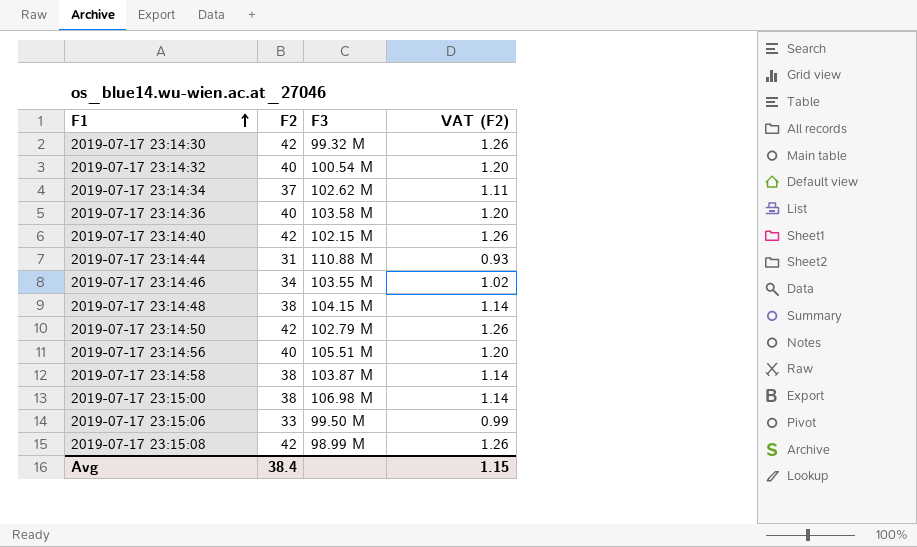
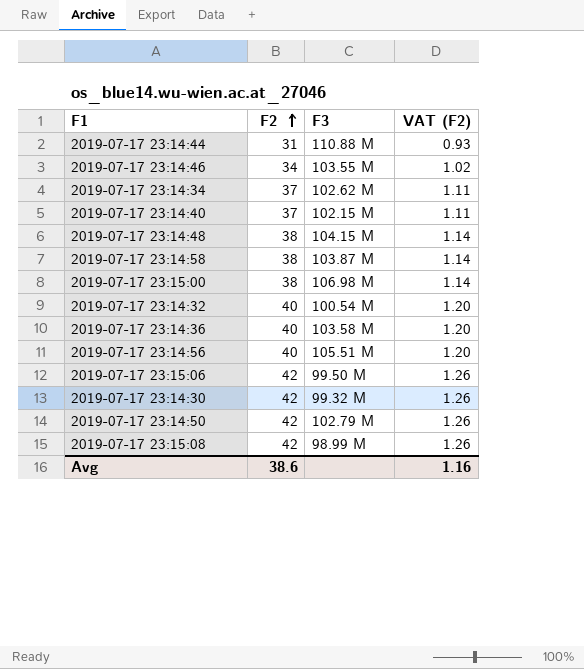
row order: F1 ascending -> F2 ascending
2019-07-17 23:14:40 | F2: 42 -> 37
2019-07-17 23:14:40 | VAT (F2): 1.26 -> 1.11
2019-07-17 23:15:06 | F2: 33 -> 42
2019-07-17 23:15:06 | VAT (F2): 0.99 -> 1.26
Avg | F2: 38.4 -> 38.6
Avg | VAT (F2): 1.15 -> 1.16

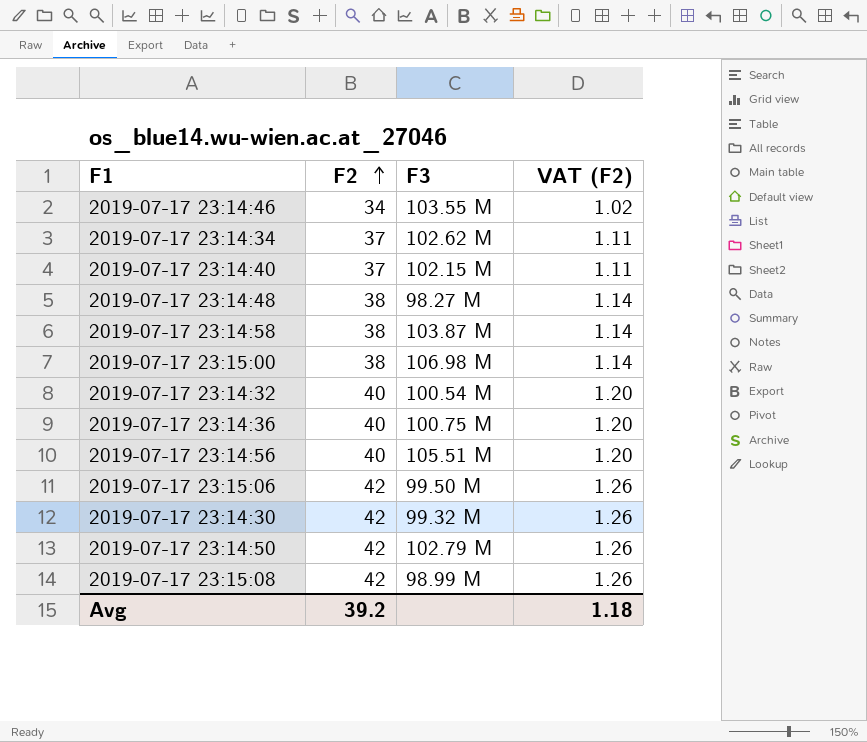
row 2019-07-17 23:14:44: 31 | 110.88 M | 0.93 -> none
2019-07-17 23:14:48 | F3: 104.15 M -> 98.27 M
2019-07-17 23:14:36 | F3: 103.58 M -> 100.75 M
Avg | F2: 38.6 -> 39.2
Avg | VAT (F2): 1.16 -> 1.18

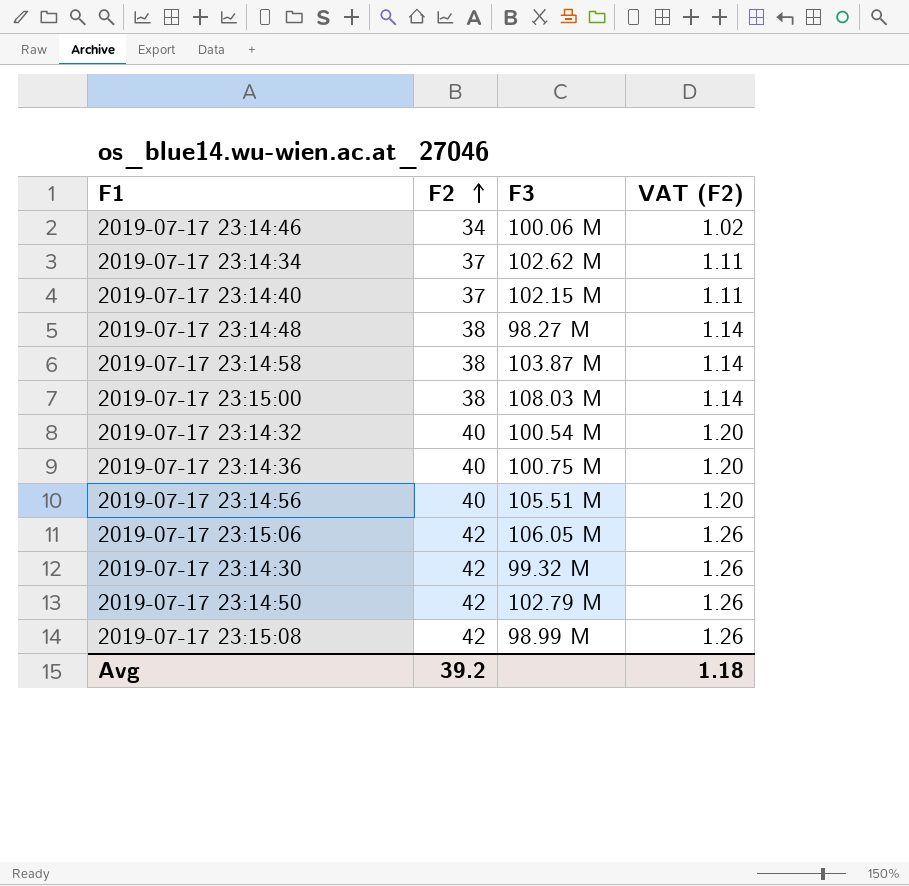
2019-07-17 23:14:46 | F3: 103.55 M -> 100.06 M
2019-07-17 23:15:00 | F3: 106.98 M -> 108.03 M
2019-07-17 23:15:06 | F3: 99.50 M -> 106.05 M

